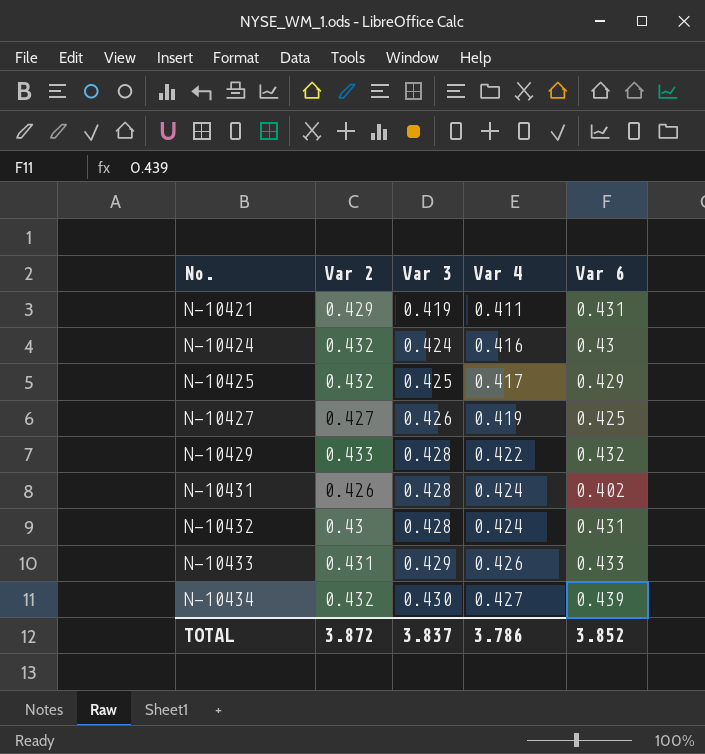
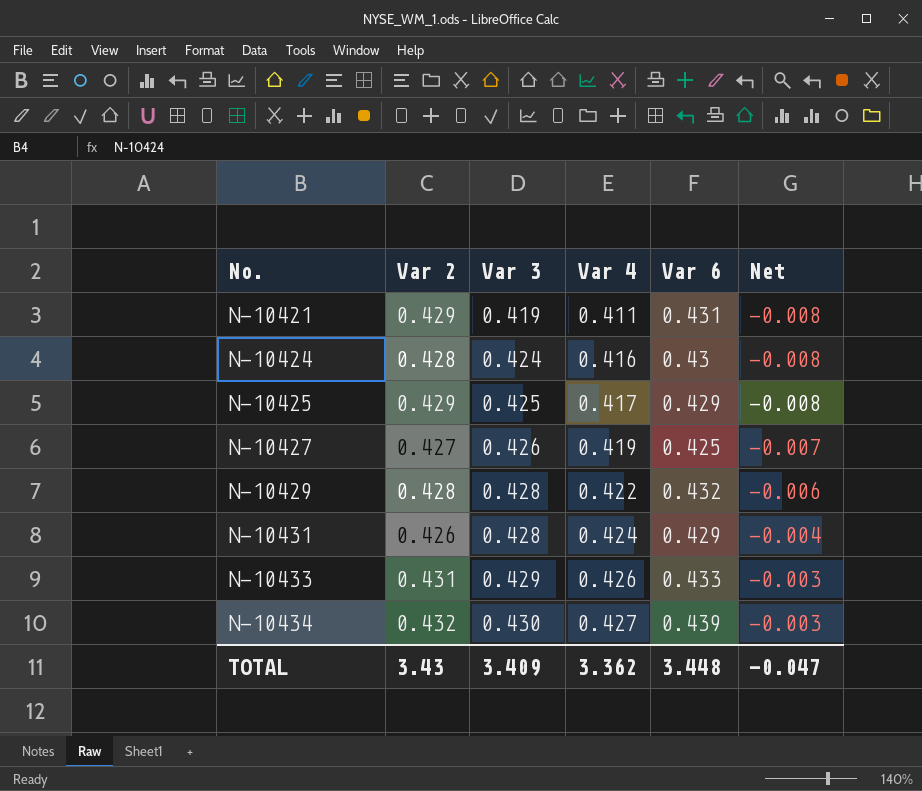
column Net | formula: none -> [Var 4] - [Var 3]
row N-10432: 0.43 | 0.428 | 0.424 | 0.431 -> none
N-10424 | Var 2: 0.432 -> 0.428
N-10425 | Var 2: 0.432 -> 0.429
N-10429 | Var 2: 0.433 -> 0.428
N-10431 | Var 6: 0.402 -> 0.429
TOTAL | Var 2: 3.872 -> 3.43
TOTAL | Var 3: 3.837 -> 3.409
TOTAL | Var 4: 3.786 -> 3.362
TOTAL | Var 6: 3.852 -> 3.448

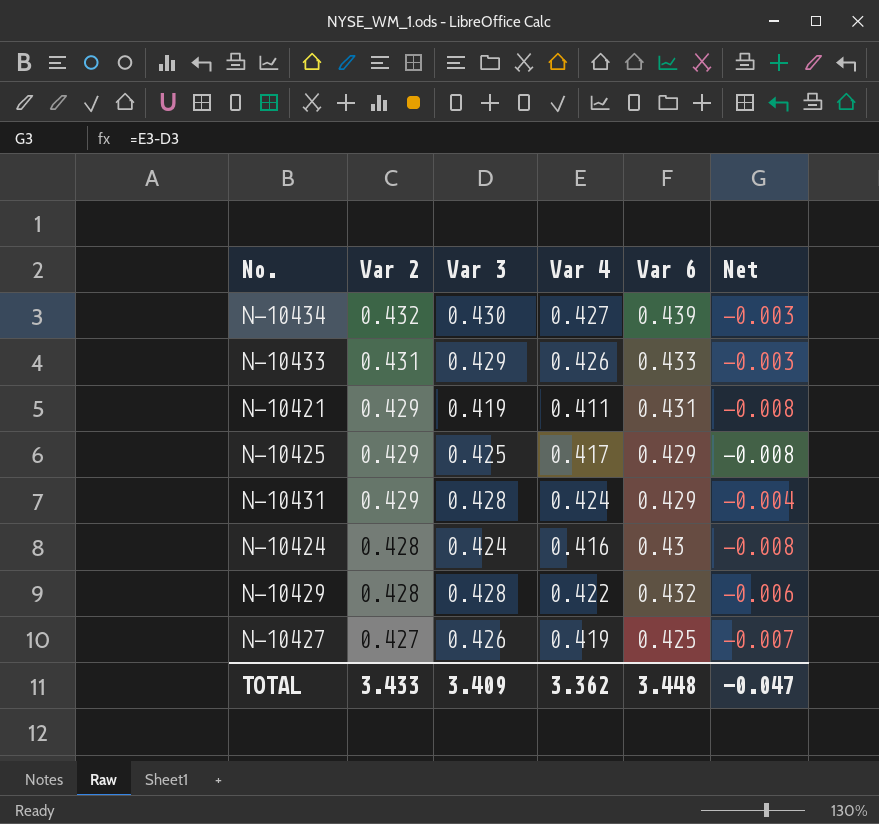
row order: No. ascending -> Var 2 descending
N-10431 | Var 2: 0.426 -> 0.429
TOTAL | Var 2: 3.43 -> 3.433

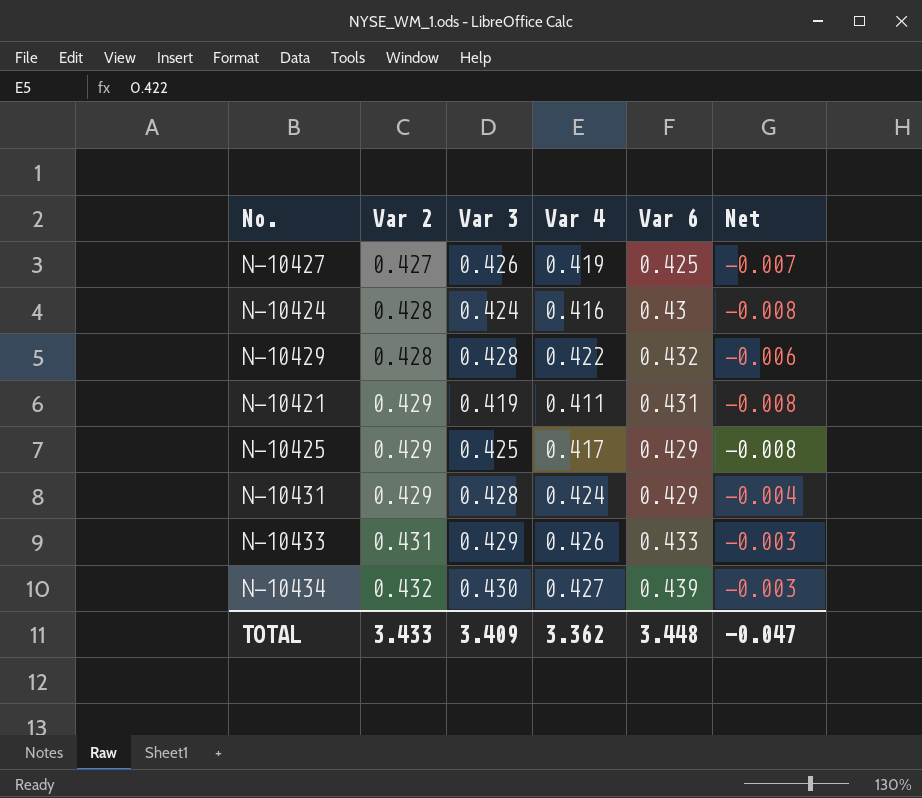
row order: Var 2 descending -> Var 2 ascending

